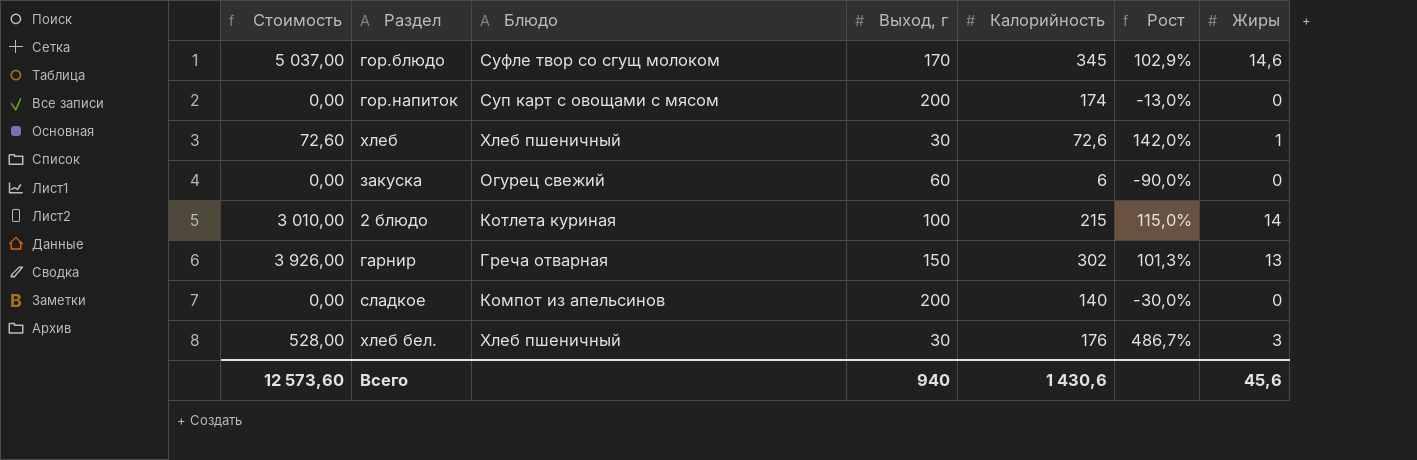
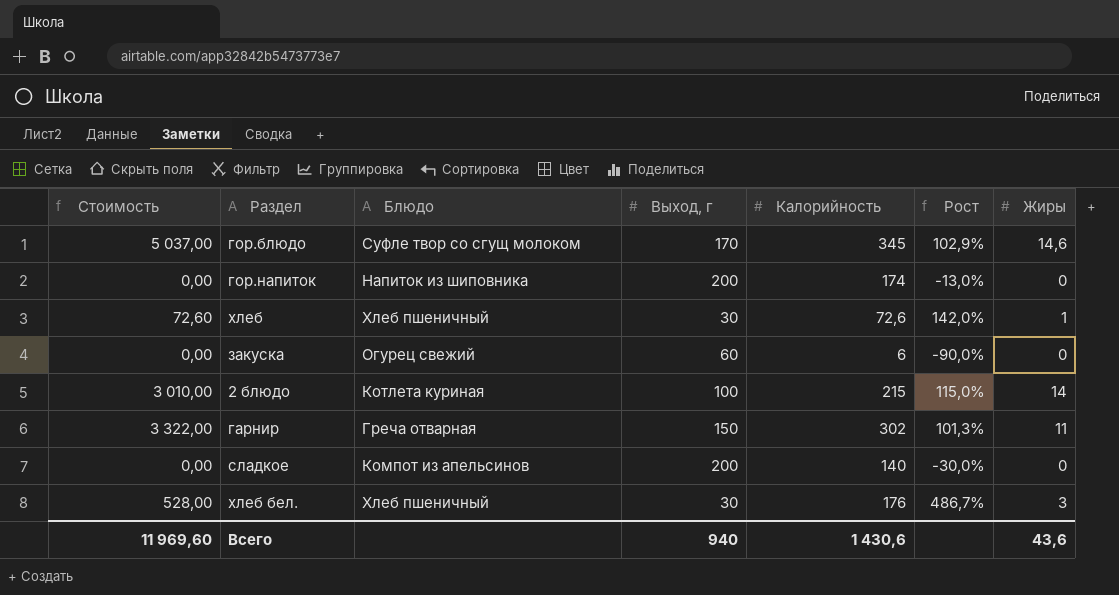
гор.напиток | Блюдо: Суп карт с овощами с мясом -> Напиток из шиповника
гарнир | Стоимость: 3 926,00 -> 3 322,00
гарнир | Жиры: 13 -> 11
Всего | Стоимость: 12 573,60 -> 11 969,60
Всего | Жиры: 45,6 -> 43,6

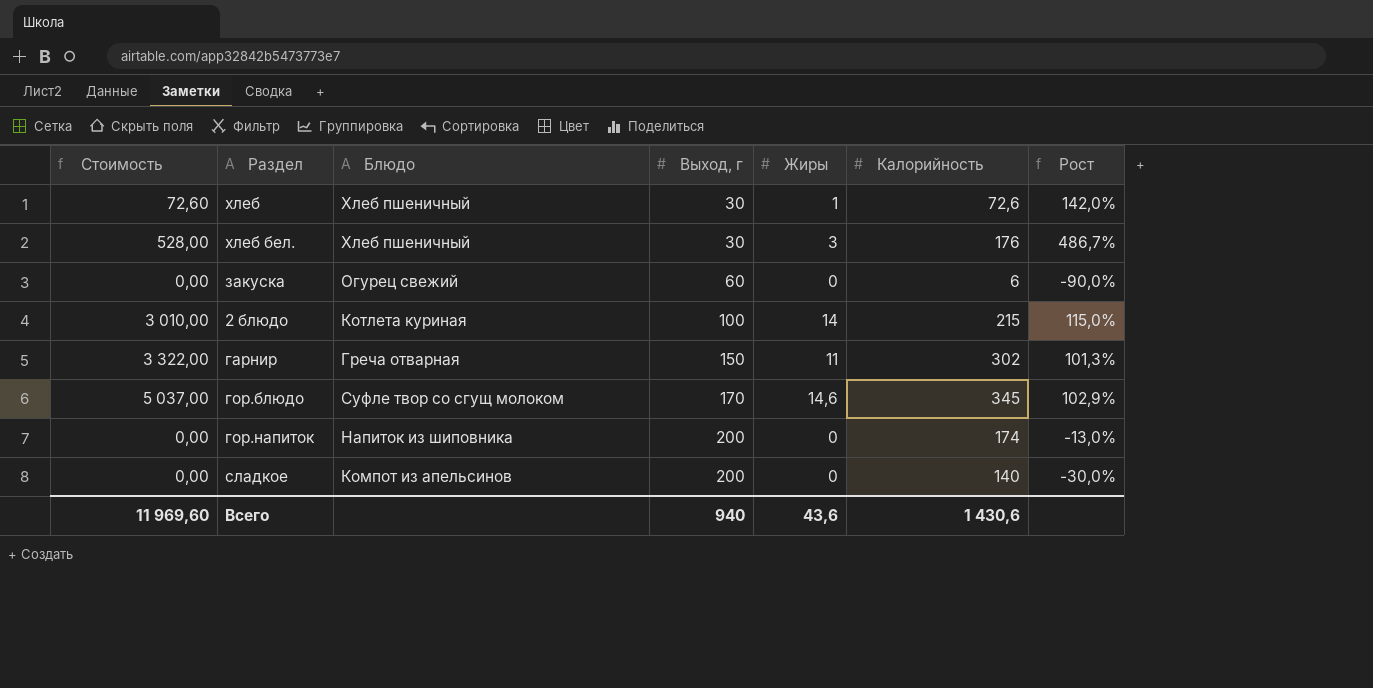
row order: none -> Выход, г ascending
column Жиры | position: 7 -> 5

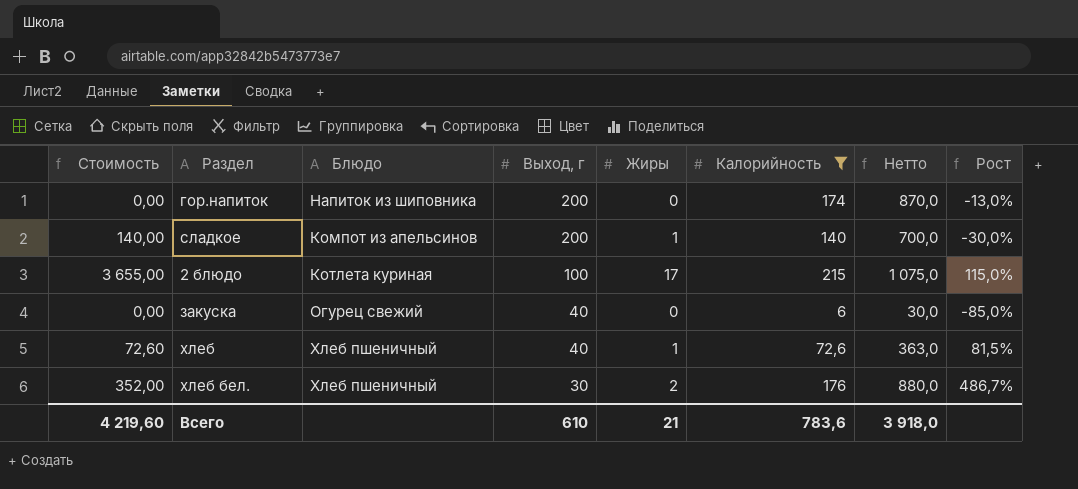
filter: none -> Калорийность <= 215
row order: Выход, г ascending -> Выход, г descending
column Нетто | formula: none -> [Калорийность] * 5
сладкое | Стоимость: 0,00 -> 140,00
сладкое | Жиры: 0 -> 1
2 блюдо | Стоимость: 3 010,00 -> 3 655,00
2 блюдо | Жиры: 14 -> 17
закуска | Выход, г: 60 -> 40
закуска | Рост: -90,0% -> -85,0%
хлеб | Выход, г: 30 -> 40
хлеб | Рост: 142,0% -> 81,5%
хлеб бел. | Стоимость: 528,00 -> 352,00
хлеб бел. | Жиры: 3 -> 2
Всего | Стоимость: 11 969,60 -> 4 219,60
Всего | Выход, г: 940 -> 610
Всего | Жиры: 43,6 -> 21
Всего | Калорийность: 1 430,6 -> 783,6

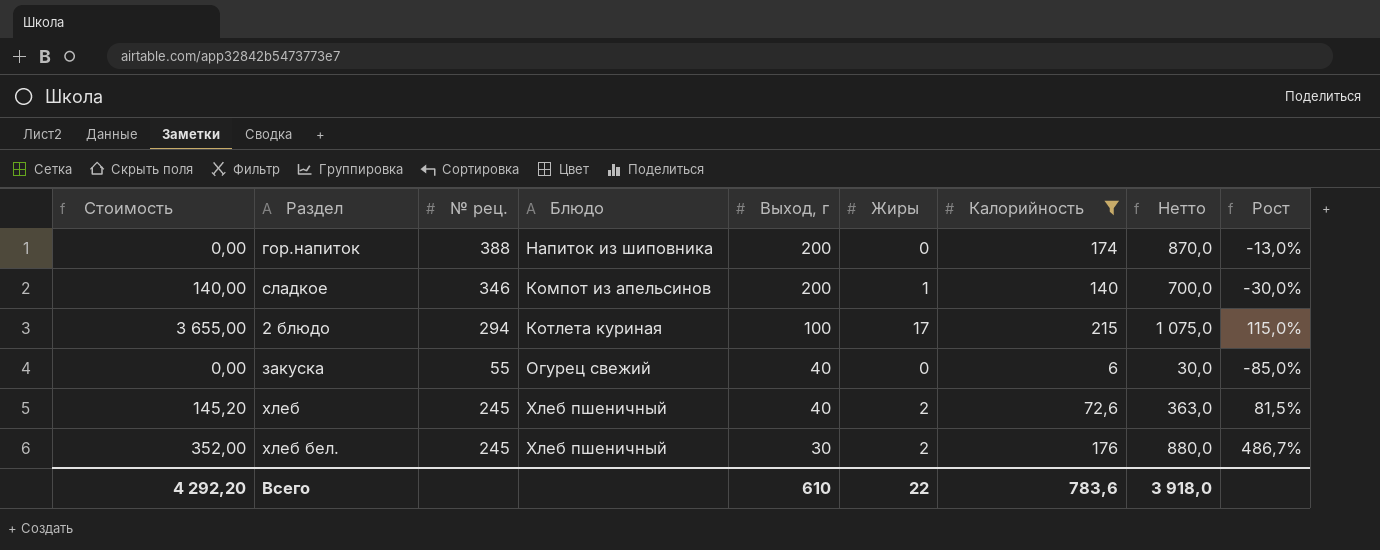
column № рец. | position: none -> 3
хлеб | Стоимость: 72,60 -> 145,20
хлеб | Жиры: 1 -> 2
Всего | Стоимость: 4 219,60 -> 4 292,20
Всего | Жиры: 21 -> 22

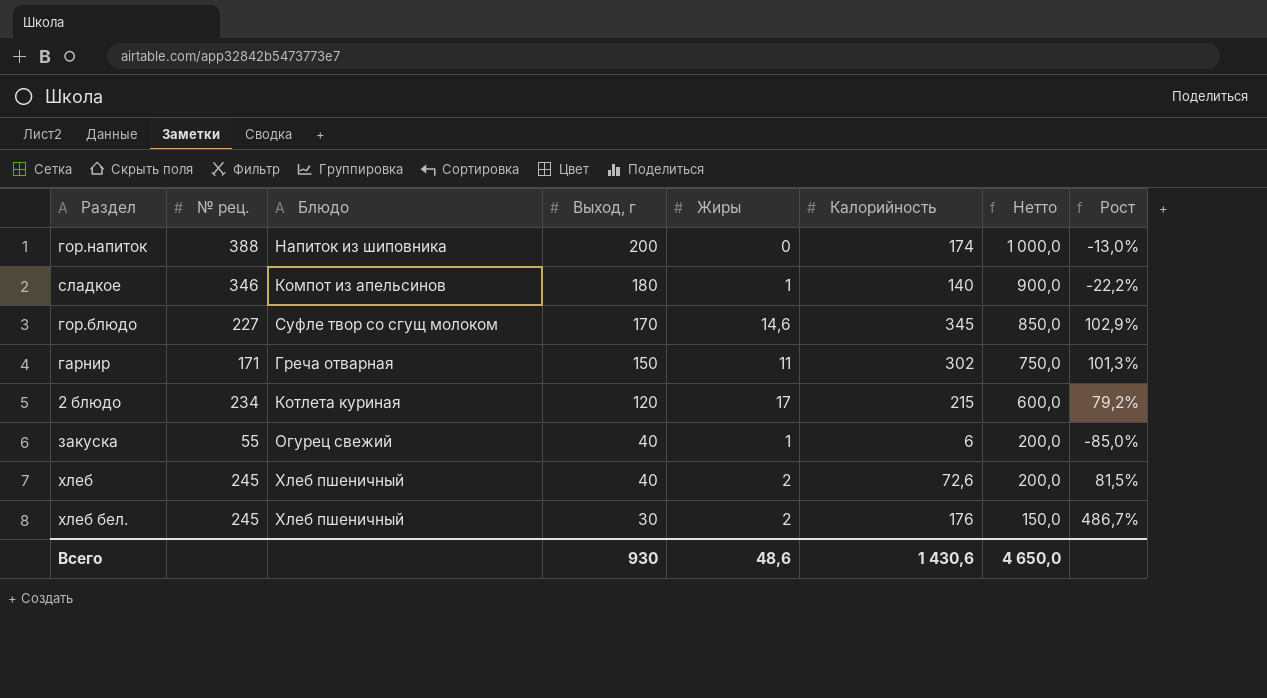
filter: Калорийность <= 215 -> none
column Стоимость | formula: [Жиры] * [Калорийность] -> none
column Нетто | formula: [Калорийность] * 5 -> [Выход, г] * 5
сладкое | Выход, г: 200 -> 180
сладкое | Рост: -30,0% -> -22,2%
2 блюдо | № рец.: 294 -> 234
2 блюдо | Выход, г: 100 -> 120
2 блюдо | Рост: 115,0% -> 79,2%
закуска | Жиры: 0 -> 1
Всего | Выход, г: 610 -> 930
Всего | Жиры: 22 -> 48,6
Всего | Калорийность: 783,6 -> 1 430,6
Всего | Нетто: 3 918,0 -> 4 650,0

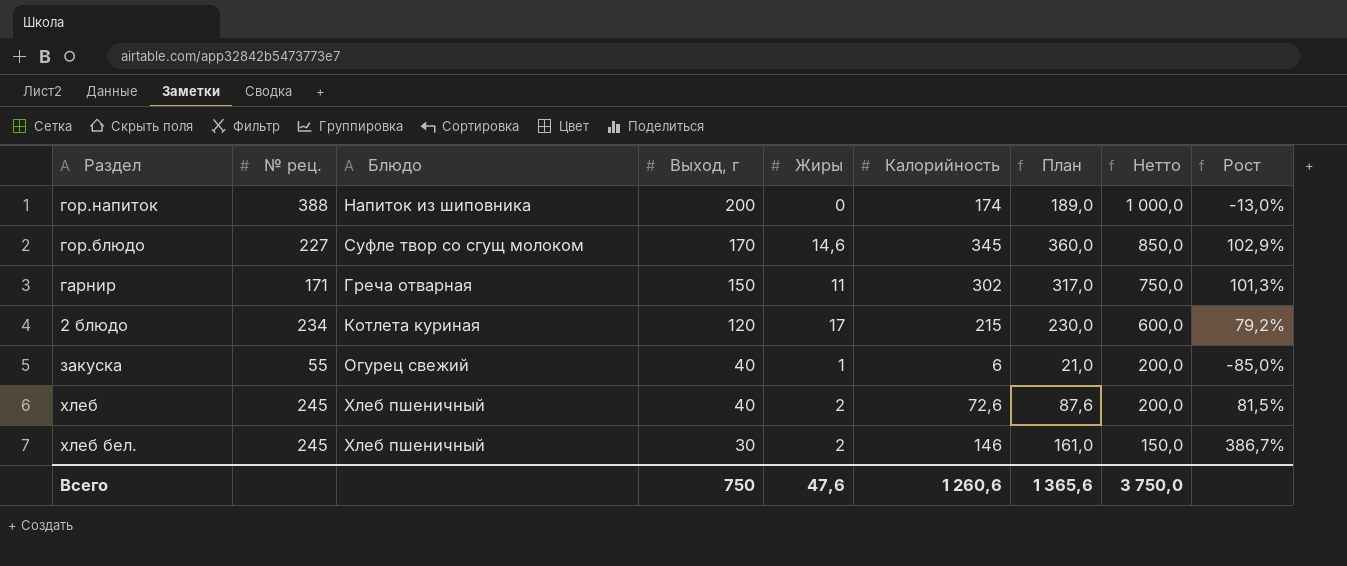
column План | formula: none -> [Калорийность] + 15
row сладкое: 346 | Компот из апельсинов | 180 | 1 | 140 | 900,0 | -22,2% -> none
хлеб бел. | Калорийность: 176 -> 146
хлеб бел. | Рост: 486,7% -> 386,7%
Всего | Выход, г: 930 -> 750
Всего | Жиры: 48,6 -> 47,6
Всего | Калорийность: 1 430,6 -> 1 260,6
Всего | Нетто: 4 650,0 -> 3 750,0

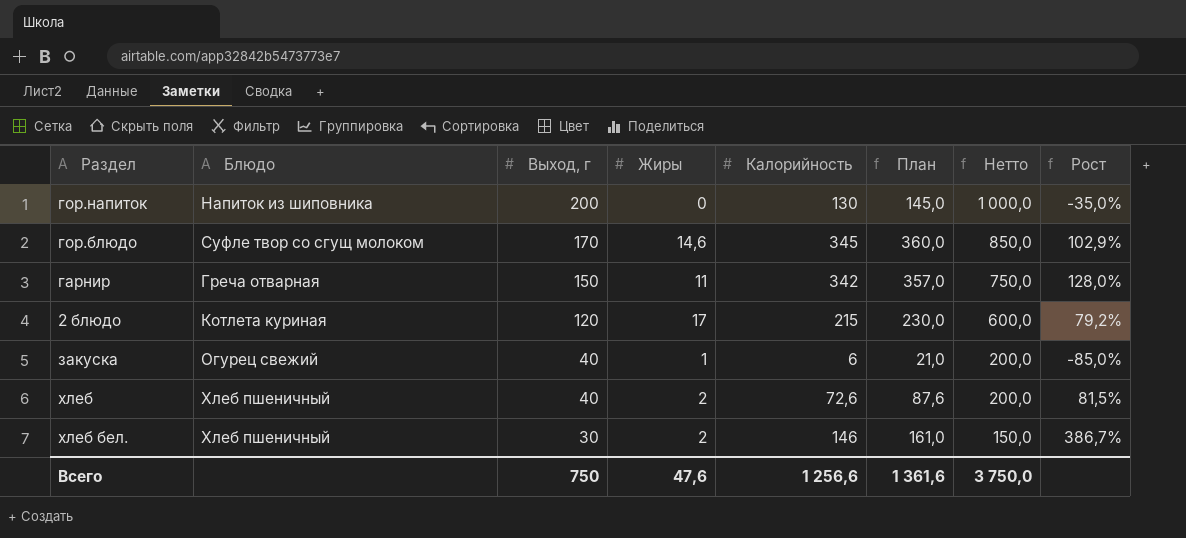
column № рец. | position: 2 -> none
гор.напиток | Калорийность: 174 -> 130
гор.напиток | План: 189,0 -> 145,0
гор.напиток | Рост: -13,0% -> -35,0%
гарнир | Калорийность: 302 -> 342
гарнир | План: 317,0 -> 357,0
гарнир | Рост: 101,3% -> 128,0%
Всего | Калорийность: 1 260,6 -> 1 256,6
Всего | План: 1 365,6 -> 1 361,6

